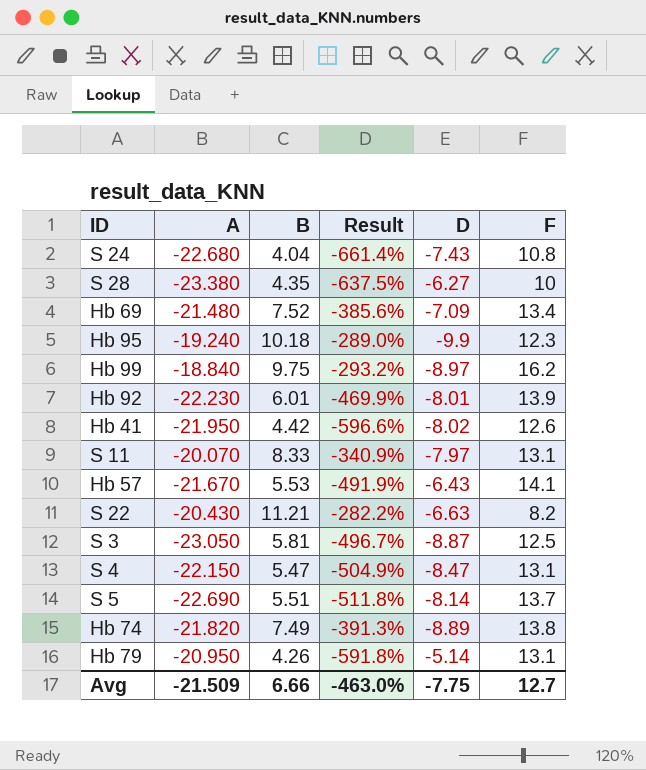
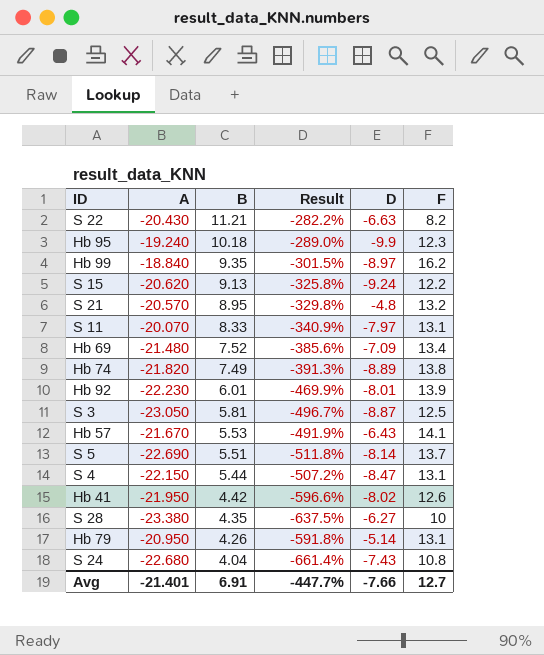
row order: none -> B descending
Hb 99 | B: 9.75 -> 9.35
Hb 99 | Result: -293.2% -> -301.5%
row S 15: none -> -20.620 | 9.13 | -325.8% | -9.24 | 12.2
row S 21: none -> -20.570 | 8.95 | -329.8% | -4.8 | 13.2
S 4 | B: 5.47 -> 5.44
S 4 | Result: -504.9% -> -507.2%
Avg | A: -21.509 -> -21.401
Avg | B: 6.66 -> 6.91
Avg | Result: -463.0% -> -447.7%
Avg | D: -7.75 -> -7.66

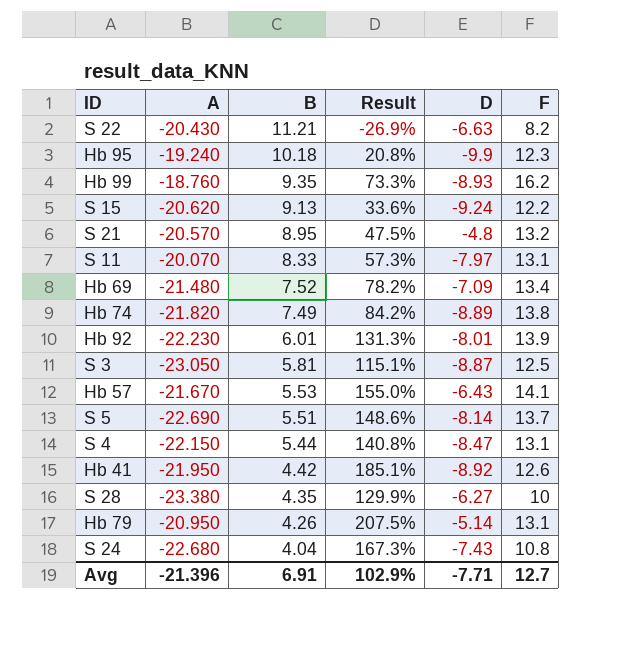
column Result | formula: ([A] - [B]) / [B] -> ([F] - [B]) / [B]
Hb 99 | A: -18.840 -> -18.760
Hb 99 | D: -8.97 -> -8.93
Hb 41 | D: -8.02 -> -8.92
Avg | A: -21.401 -> -21.396
Avg | Result: -447.7% -> 102.9%
Avg | D: -7.66 -> -7.71

